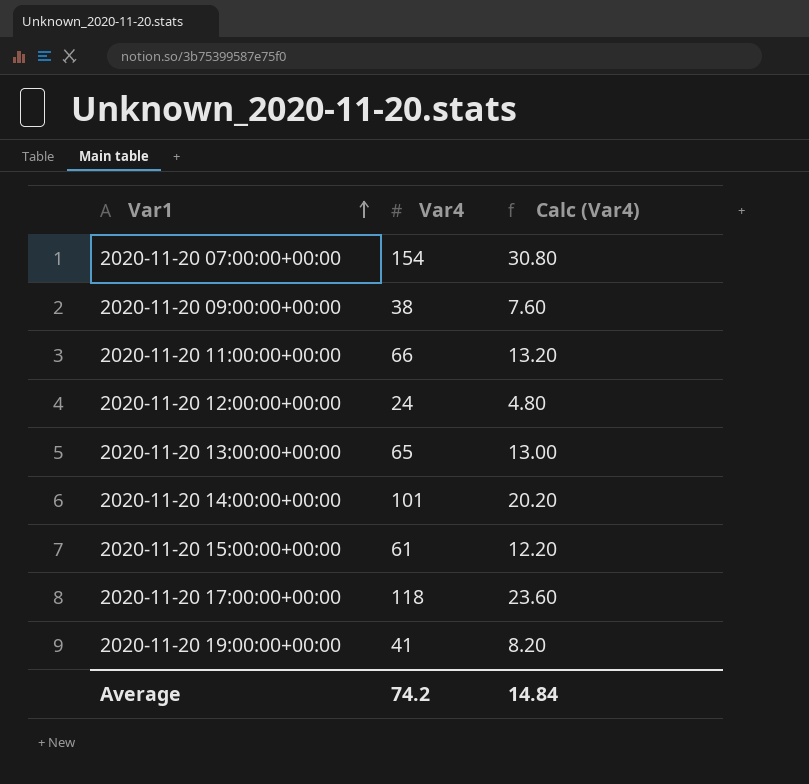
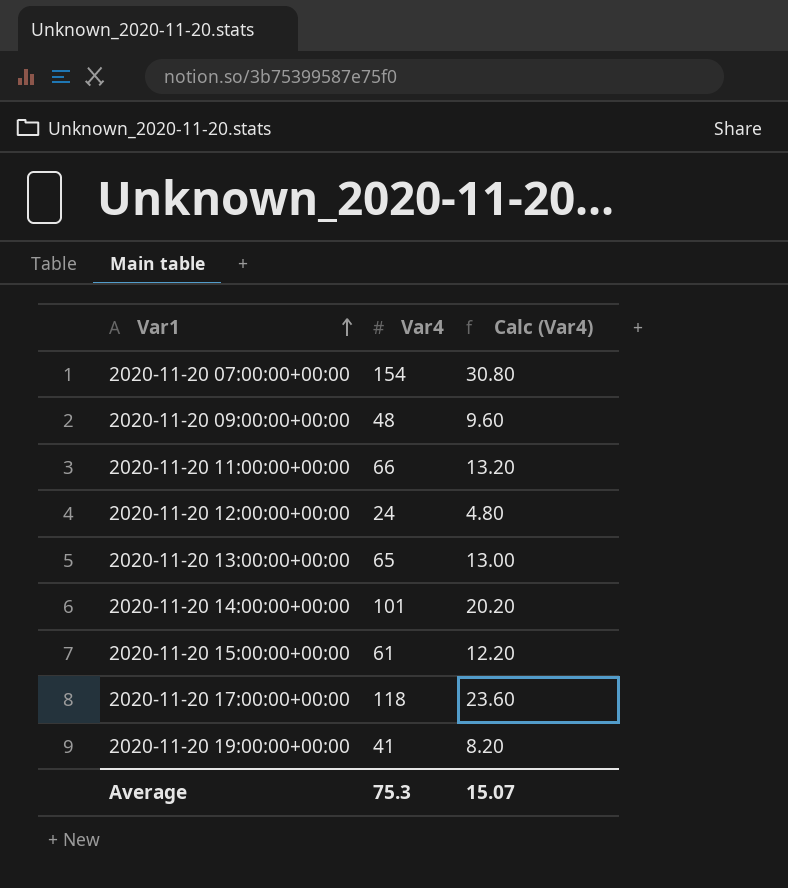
2020-11-20 09:00:00+00:00 | Var4: 38 -> 48
2020-11-20 09:00:00+00:00 | Calc (Var4): 7.60 -> 9.60
Average | Var4: 74.2 -> 75.3
Average | Calc (Var4): 14.84 -> 15.07

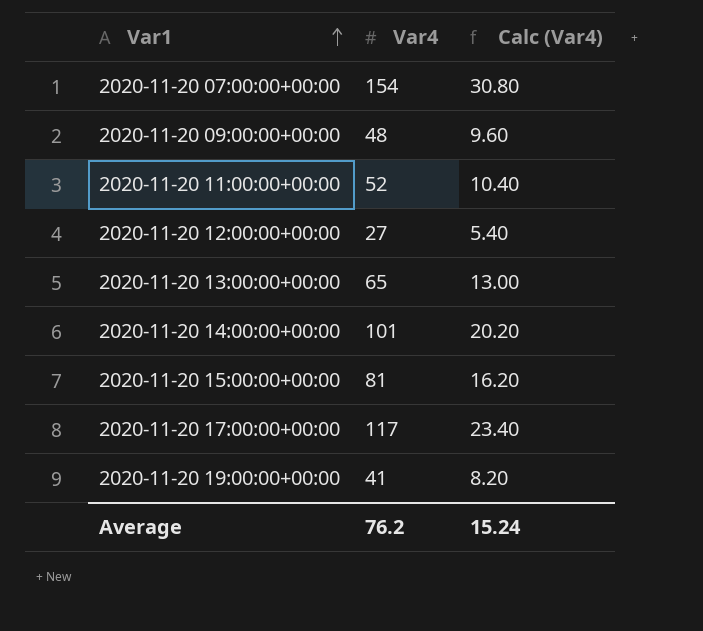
2020-11-20 11:00:00+00:00 | Var4: 66 -> 52
2020-11-20 11:00:00+00:00 | Calc (Var4): 13.20 -> 10.40
2020-11-20 12:00:00+00:00 | Var4: 24 -> 27
2020-11-20 12:00:00+00:00 | Calc (Var4): 4.80 -> 5.40
2020-11-20 15:00:00+00:00 | Var4: 61 -> 81
2020-11-20 15:00:00+00:00 | Calc (Var4): 12.20 -> 16.20
2020-11-20 17:00:00+00:00 | Var4: 118 -> 117
2020-11-20 17:00:00+00:00 | Calc (Var4): 23.60 -> 23.40
Average | Var4: 75.3 -> 76.2
Average | Calc (Var4): 15.07 -> 15.24

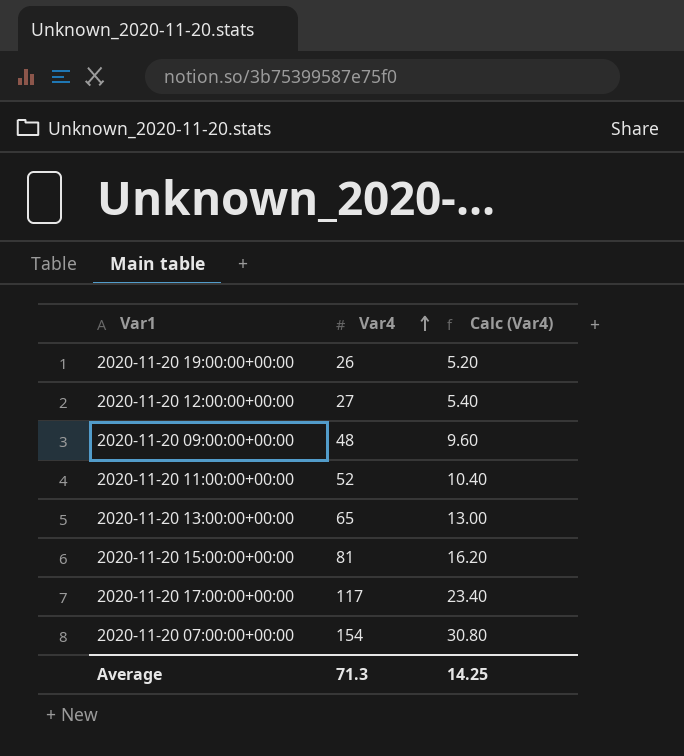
row order: Var1 ascending -> Var4 ascending
row 2020-11-20 14:00:00+00:00: 101 | 20.20 -> none
2020-11-20 19:00:00+00:00 | Var4: 41 -> 26
2020-11-20 19:00:00+00:00 | Calc (Var4): 8.20 -> 5.20
Average | Var4: 76.2 -> 71.3
Average | Calc (Var4): 15.24 -> 14.25

